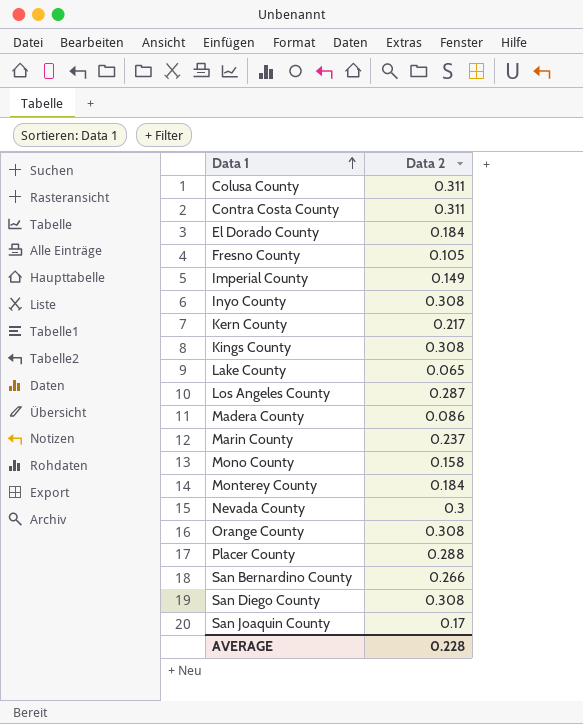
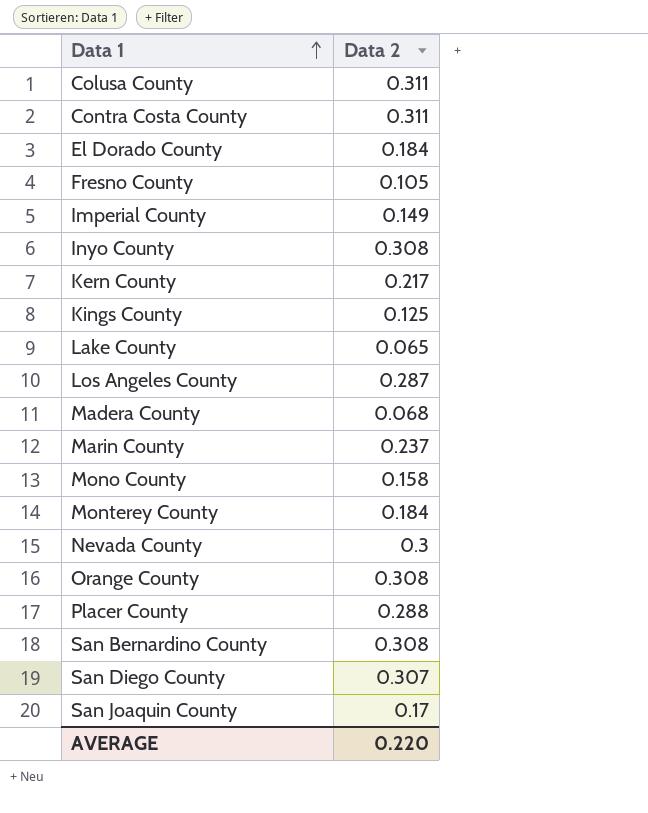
Kings County | Data 2: 0.308 -> 0.125
Madera County | Data 2: 0.086 -> 0.068
San Bernardino County | Data 2: 0.266 -> 0.308
San Diego County | Data 2: 0.308 -> 0.307
AVERAGE | Data 2: 0.228 -> 0.220

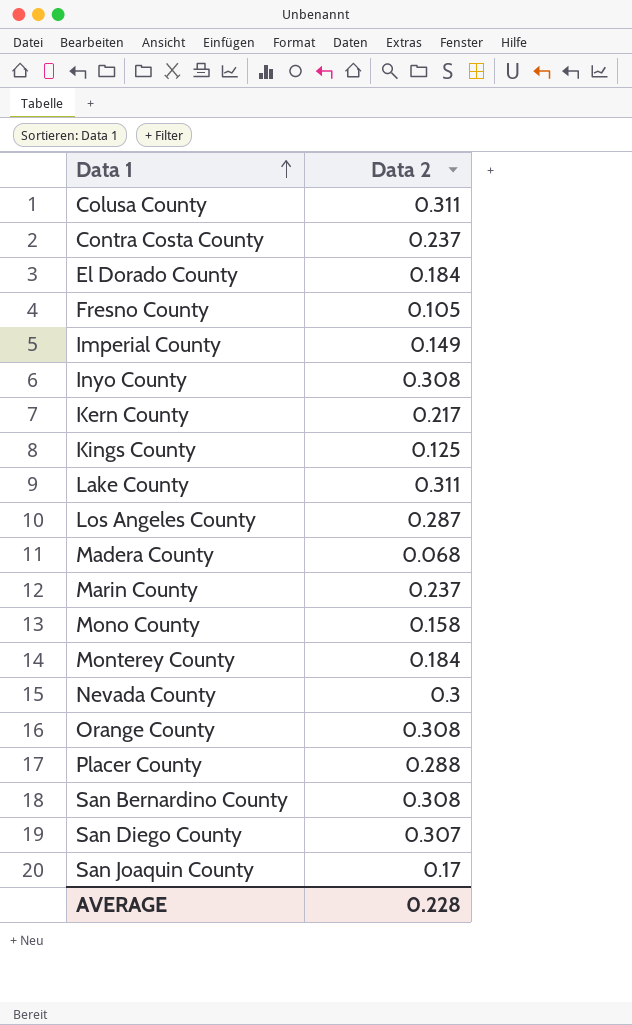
Contra Costa County | Data 2: 0.311 -> 0.237
Lake County | Data 2: 0.065 -> 0.311
AVERAGE | Data 2: 0.220 -> 0.228

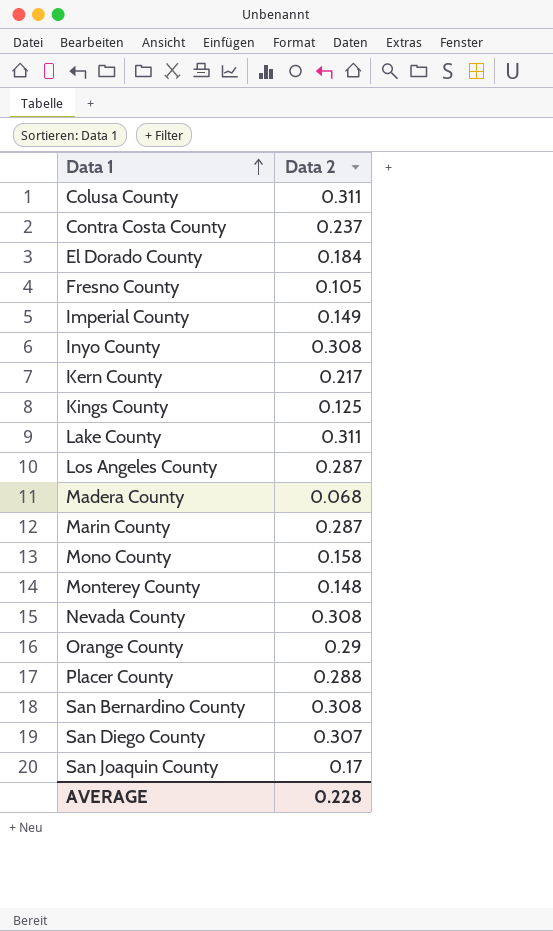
Marin County | Data 2: 0.237 -> 0.287
Monterey County | Data 2: 0.184 -> 0.148
Nevada County | Data 2: 0.3 -> 0.308
Orange County | Data 2: 0.308 -> 0.29

